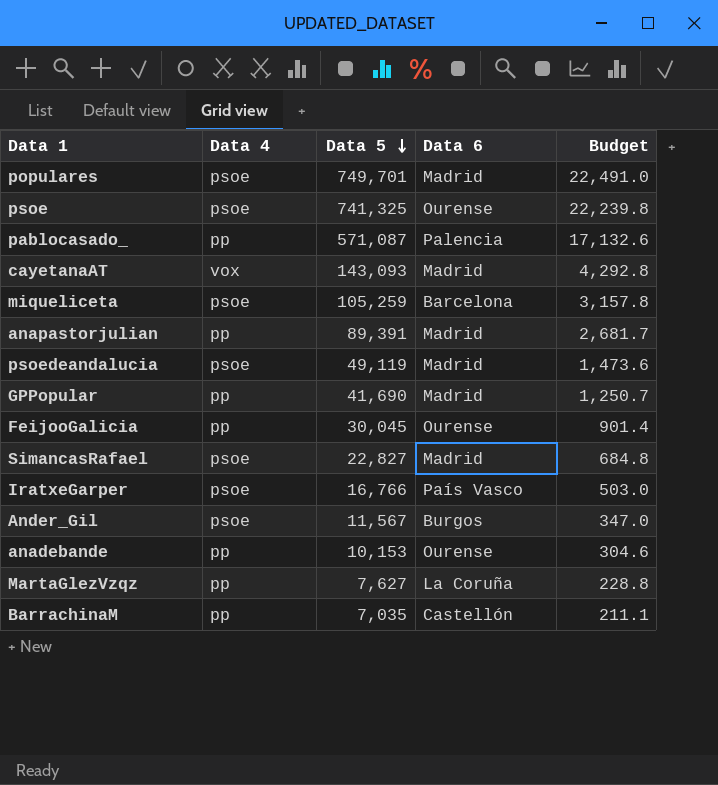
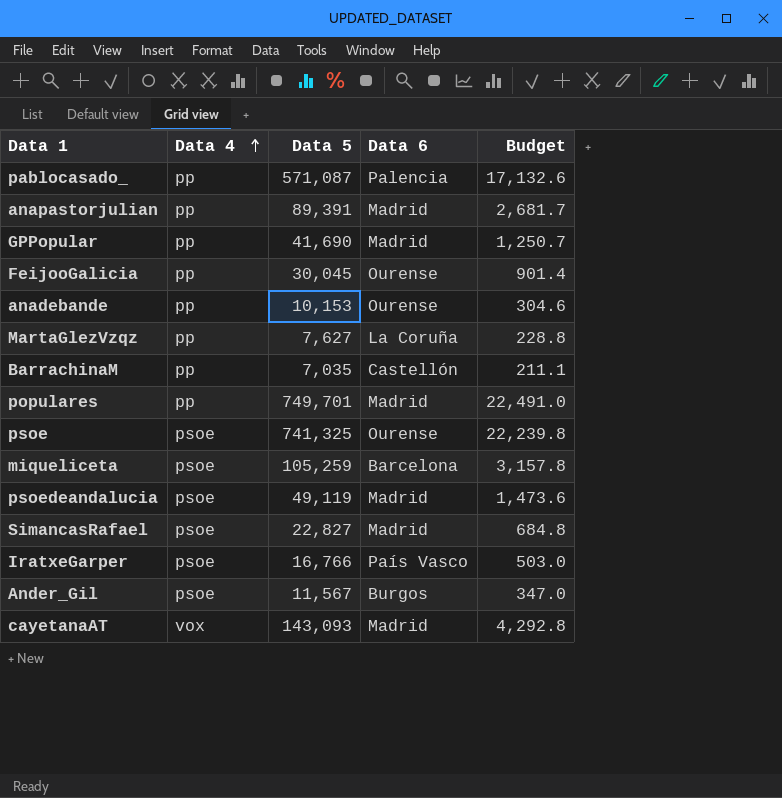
row order: Data 5 descending -> Data 4 ascending
populares | Data 4: psoe -> pp

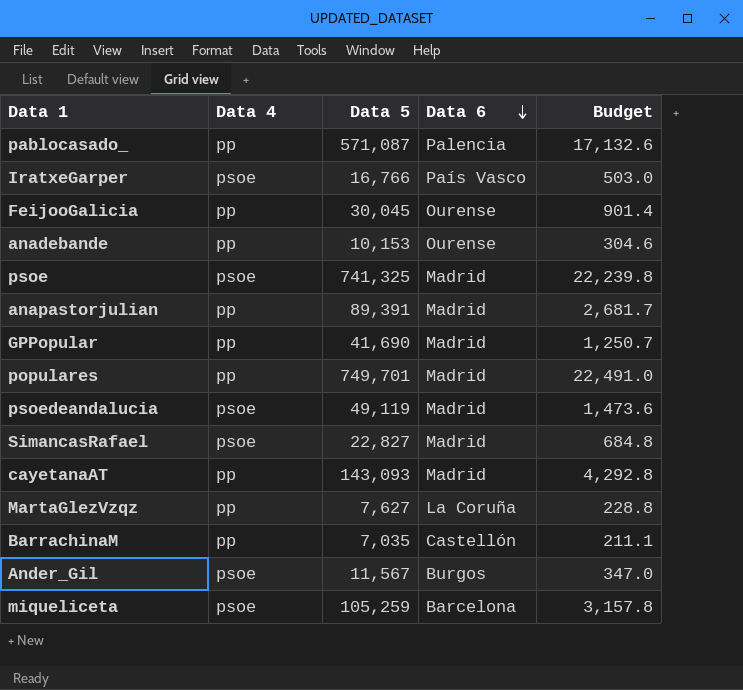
row order: Data 4 ascending -> Data 6 descending
psoe | Data 6: Ourense -> Madrid
cayetanaAT | Data 4: vox -> pp

